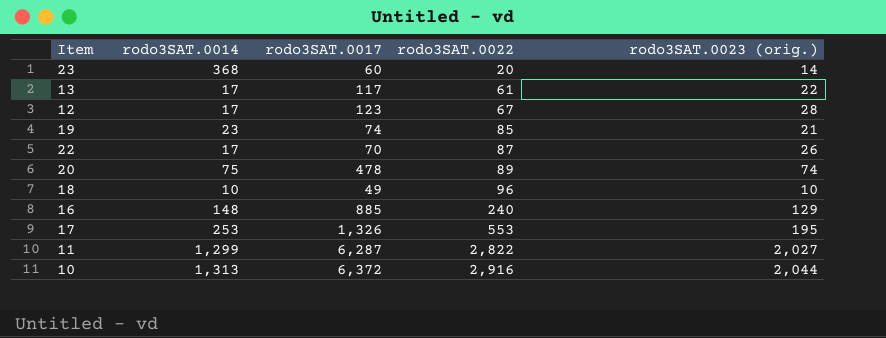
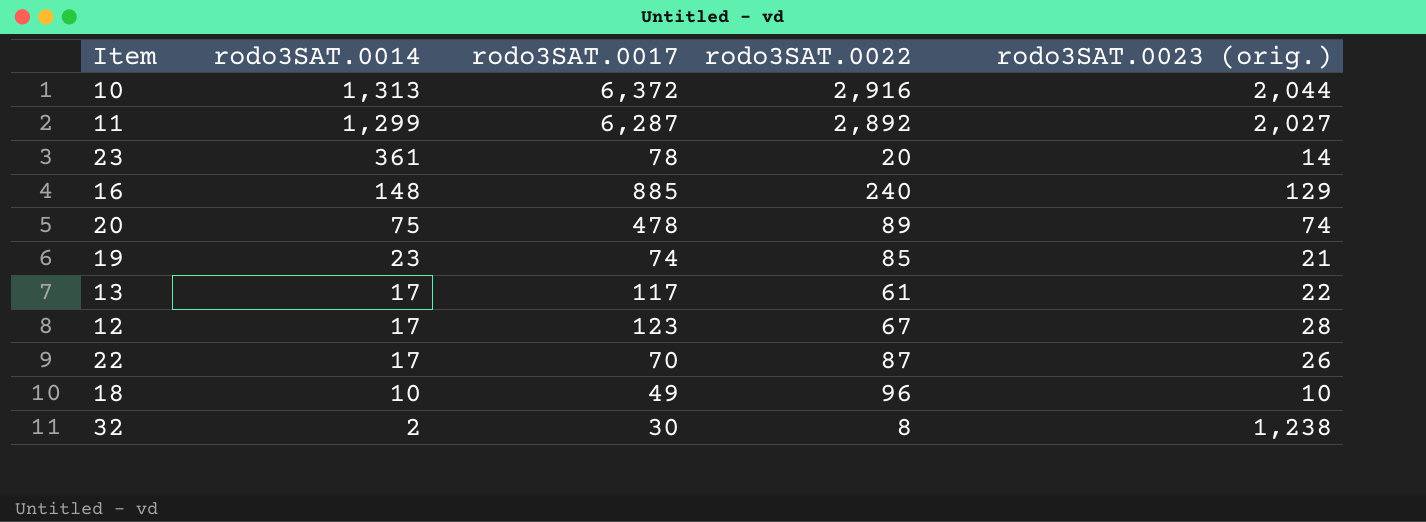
row order: rodo3SAT.0022 ascending -> rodo3SAT.0014 descending
row 17: 253 | 1,326 | 553 | 195 -> none
11 | rodo3SAT.0022: 2,822 -> 2,892
23 | rodo3SAT.0014: 368 -> 361
23 | rodo3SAT.0017: 60 -> 78
row 32: none -> 2 | 30 | 8 | 1,238

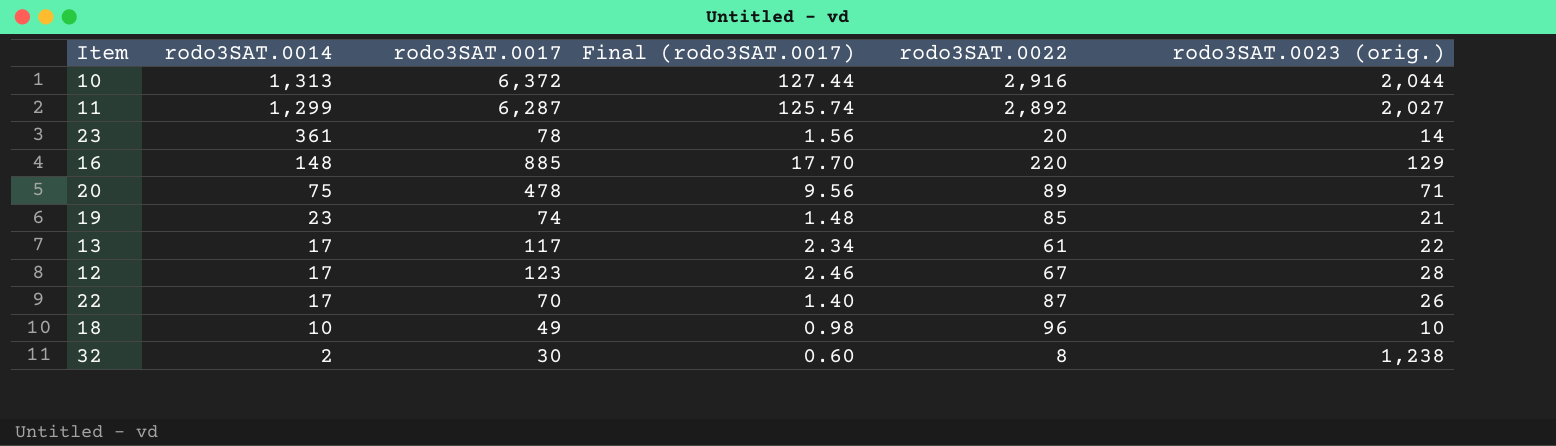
column Final (rodo3SAT.0017) | formula: none -> [rodo3SAT.0017] * 0.02
16 | rodo3SAT.0022: 240 -> 220
20 | rodo3SAT.0023 (orig.): 74 -> 71

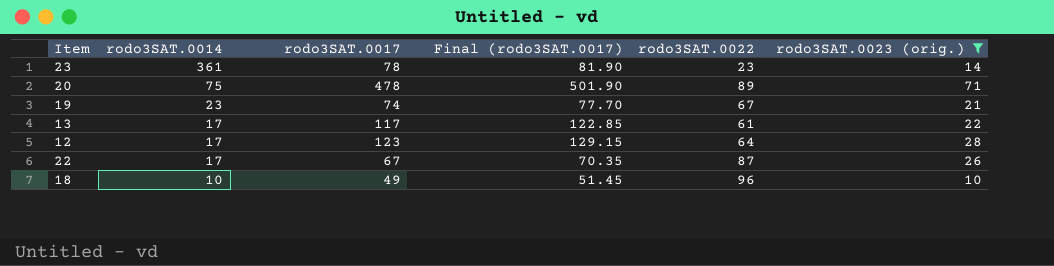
filter: none -> rodo3SAT.0023 (orig.) <= 71
column Final (rodo3SAT.0017) | formula: [rodo3SAT.0017] * 0.02 -> [rodo3SAT.0017] * 1.05
23 | rodo3SAT.0022: 20 -> 23
19 | rodo3SAT.0022: 85 -> 67
12 | rodo3SAT.0022: 67 -> 64
22 | rodo3SAT.0017: 70 -> 67

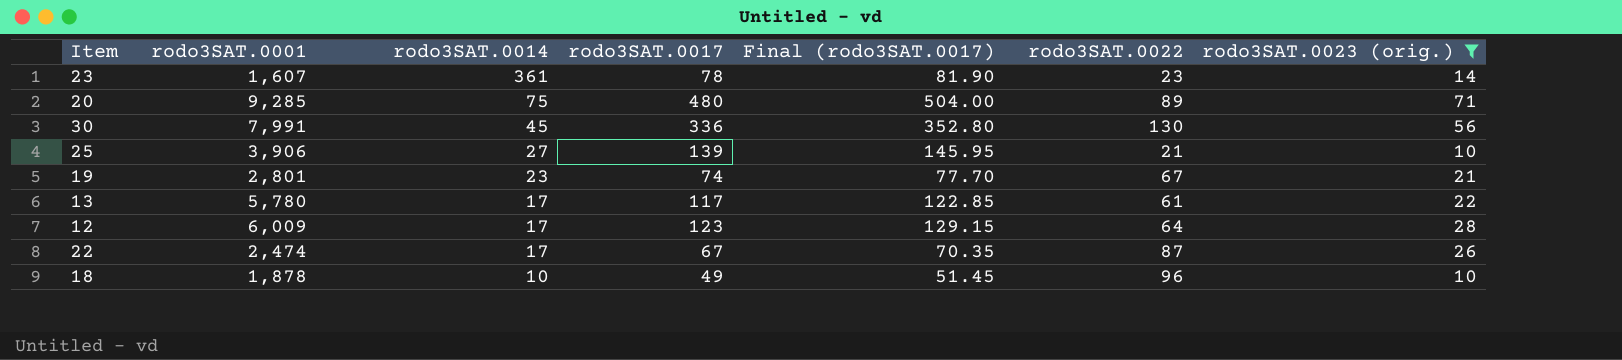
column rodo3SAT.0001 | position: none -> 2
20 | rodo3SAT.0017: 478 -> 480
20 | Final (rodo3SAT.0017): 501.90 -> 504.00
row 30: none -> 7,991 | 45 | 336 | 352.80 | 130 | 56
row 25: none -> 3,906 | 27 | 139 | 145.95 | 21 | 10

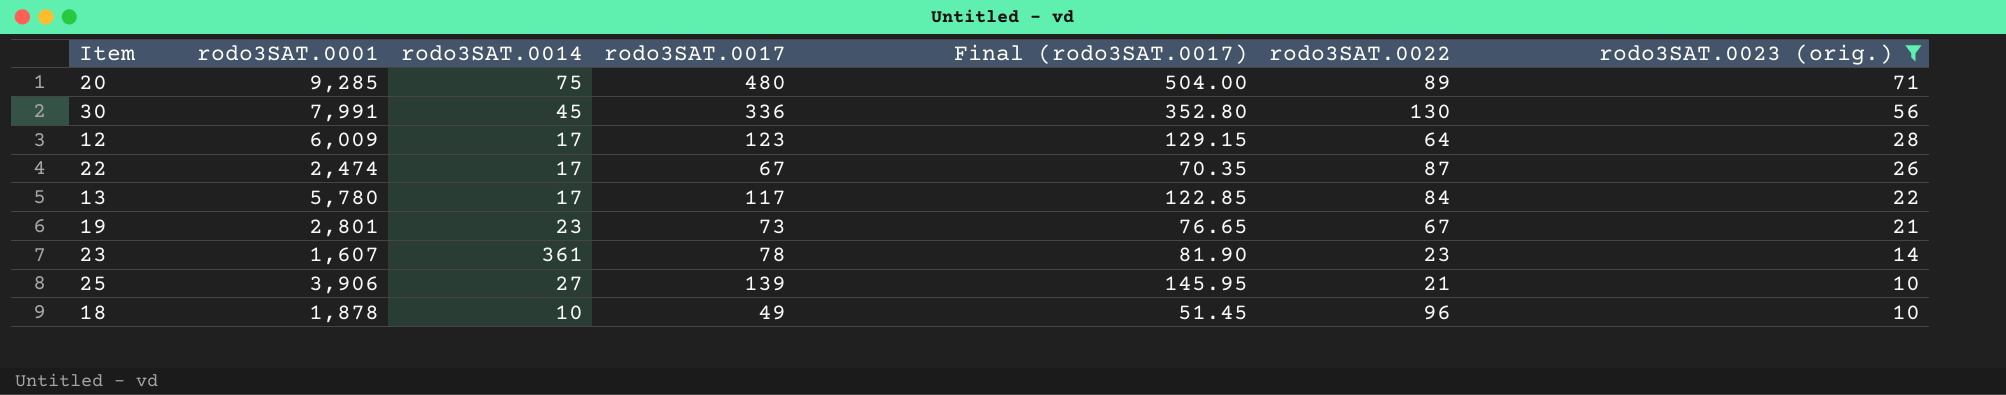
row order: rodo3SAT.0014 descending -> rodo3SAT.0023 (orig.) descending
13 | rodo3SAT.0022: 61 -> 84
19 | rodo3SAT.0017: 74 -> 73
19 | Final (rodo3SAT.0017): 77.70 -> 76.65

